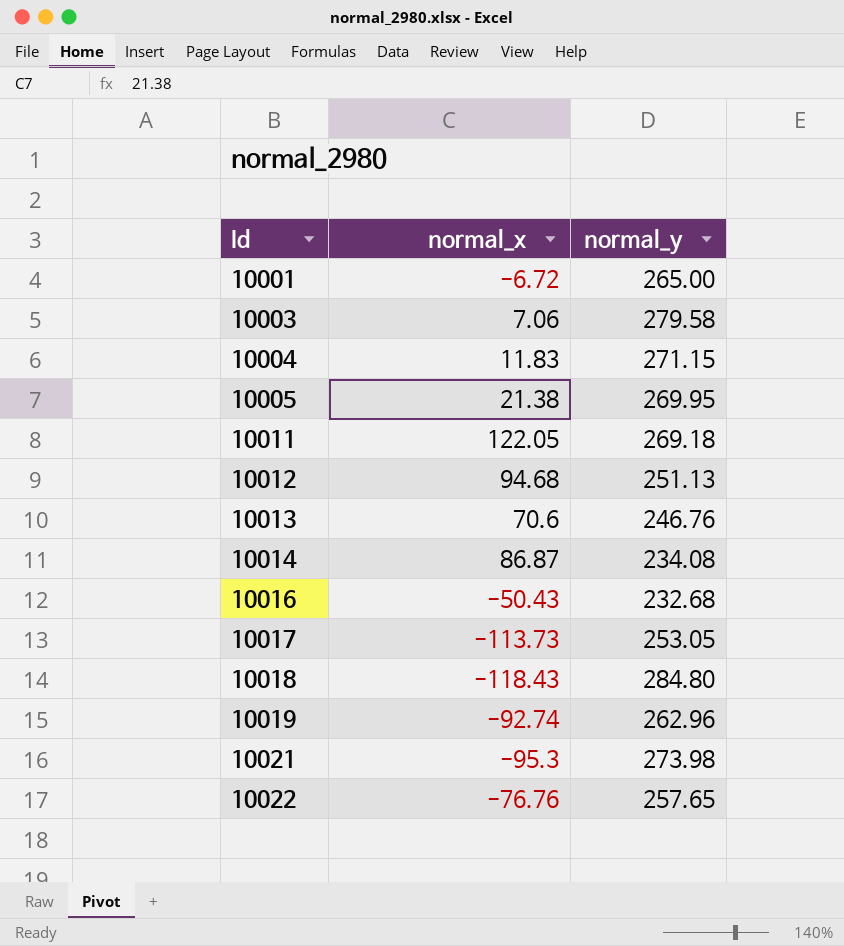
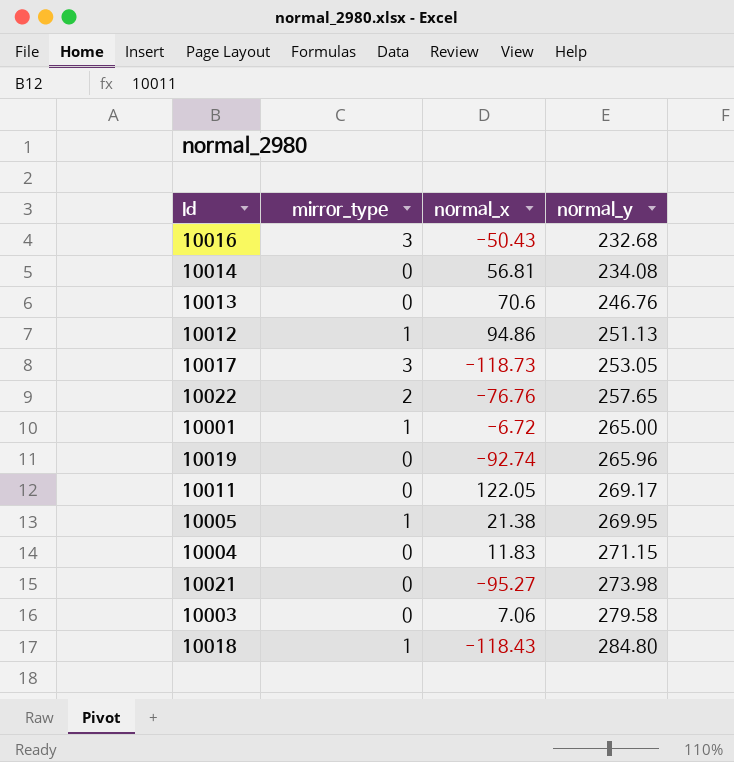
row order: Id ascending -> normal_y ascending
column mirror_type | position: none -> 2
10014 | normal_x: 86.87 -> 56.81
10012 | normal_x: 94.68 -> 94.86
10017 | normal_x: -113.73 -> -118.73
10019 | normal_y: 262.96 -> 265.96
10011 | normal_y: 269.18 -> 269.17
10021 | normal_x: -95.3 -> -95.27

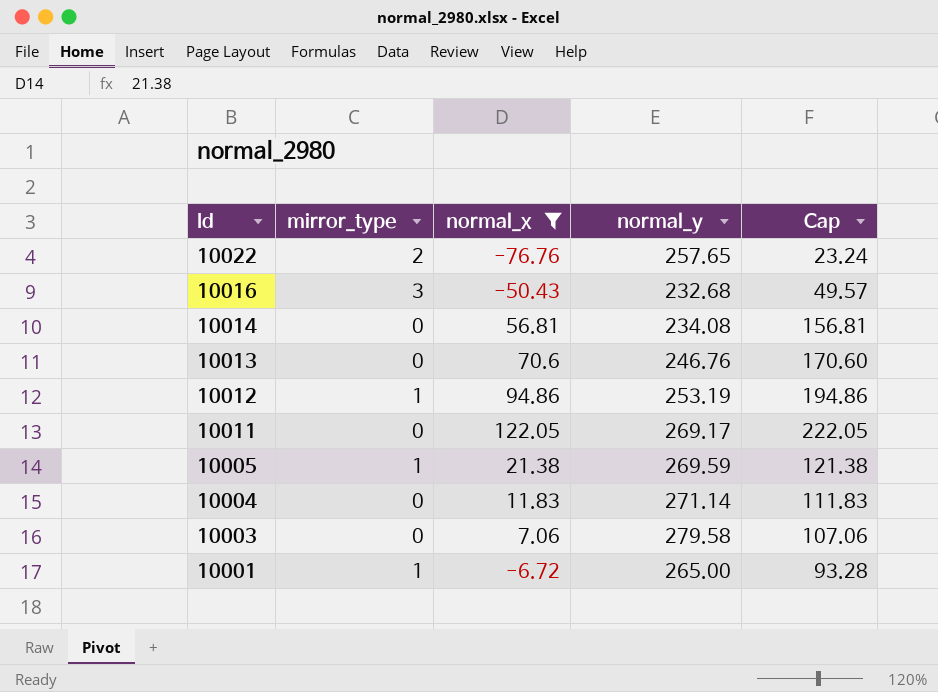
filter: none -> normal_x >= -76.76
row order: normal_y ascending -> Id descending
column Cap | formula: none -> [normal_x] + 100
10012 | normal_y: 251.13 -> 253.19
10005 | normal_y: 269.95 -> 269.59
10004 | normal_y: 271.15 -> 271.14

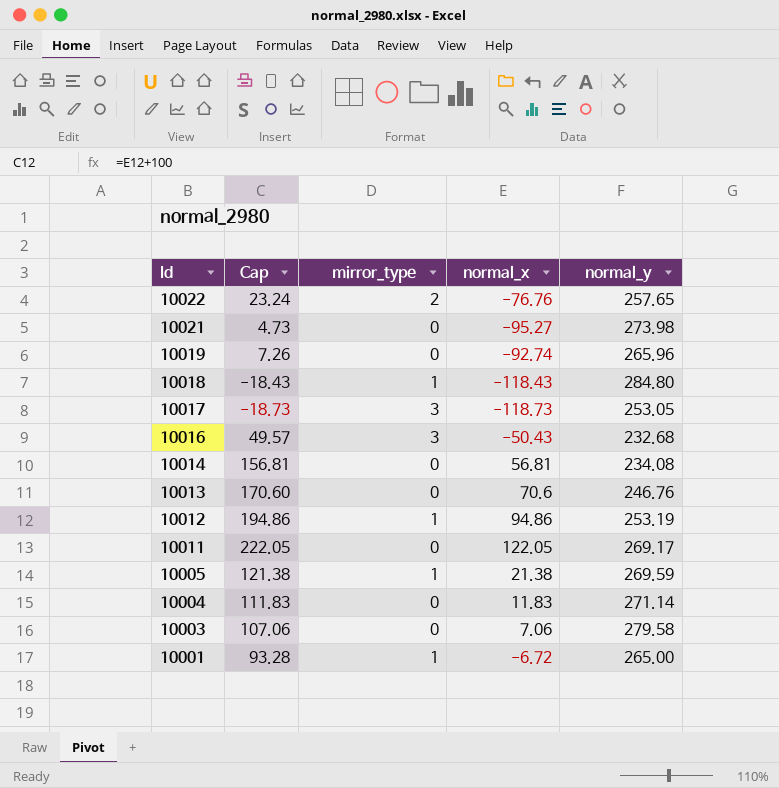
filter: normal_x >= -76.76 -> none
column Cap | position: 5 -> 2

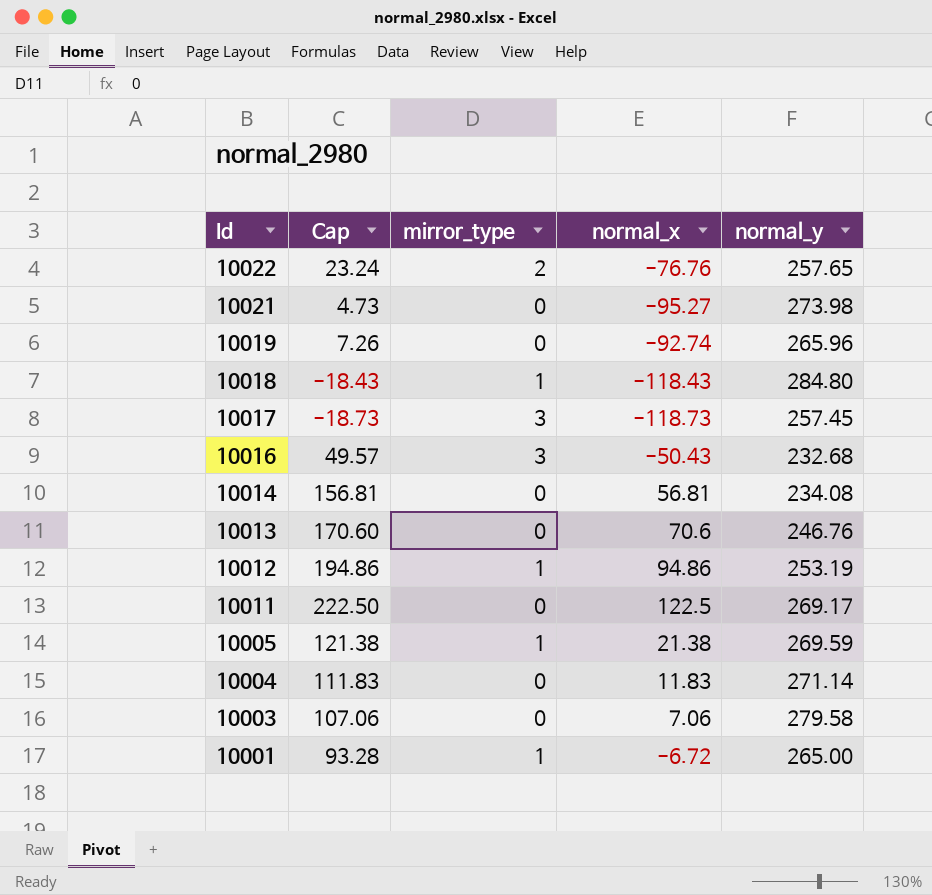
10017 | normal_y: 253.05 -> 257.45
10011 | Cap: 222.05 -> 222.50
10011 | normal_x: 122.05 -> 122.5

